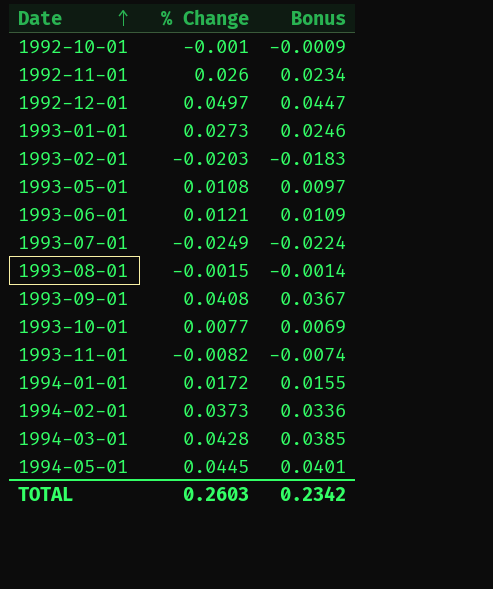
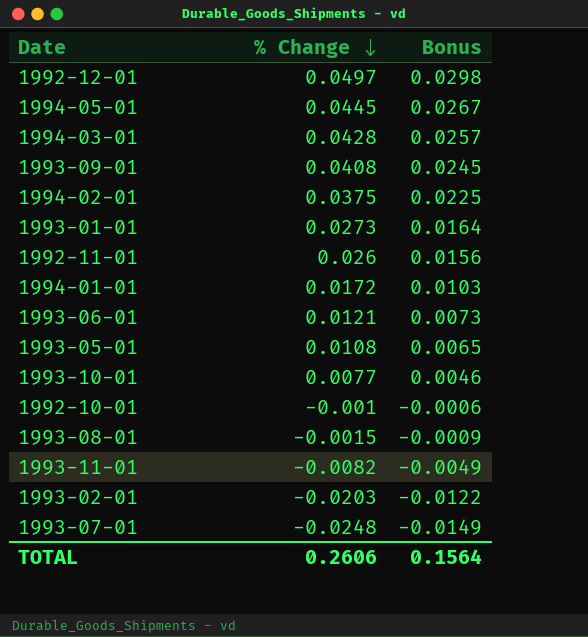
row order: Date ascending -> % Change descending
column Bonus | formula: [% Change] * 0.9 -> [% Change] * 0.6
1994-02-01 | % Change: 0.0373 -> 0.0375
1993-07-01 | % Change: -0.0249 -> -0.0248
TOTAL | % Change: 0.2603 -> 0.2606
TOTAL | Bonus: 0.2342 -> 0.1564

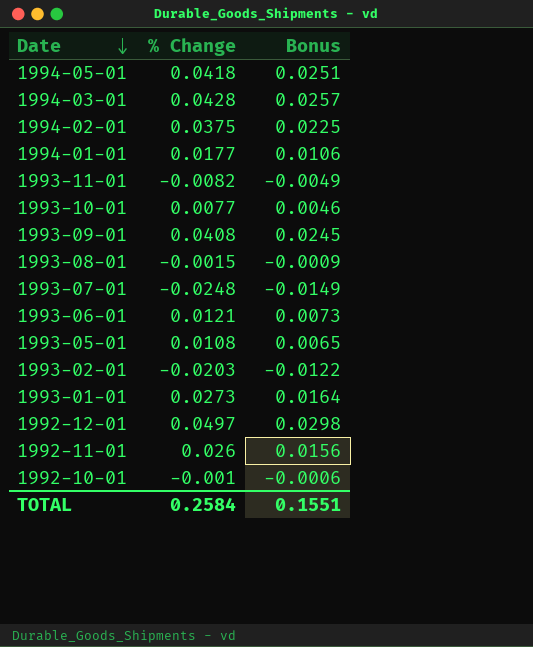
row order: % Change descending -> Date descending
1994-05-01 | % Change: 0.0445 -> 0.0418
1994-05-01 | Bonus: 0.0267 -> 0.0251
1994-01-01 | % Change: 0.0172 -> 0.0177
1994-01-01 | Bonus: 0.0103 -> 0.0106
TOTAL | % Change: 0.2606 -> 0.2584
TOTAL | Bonus: 0.1564 -> 0.1551

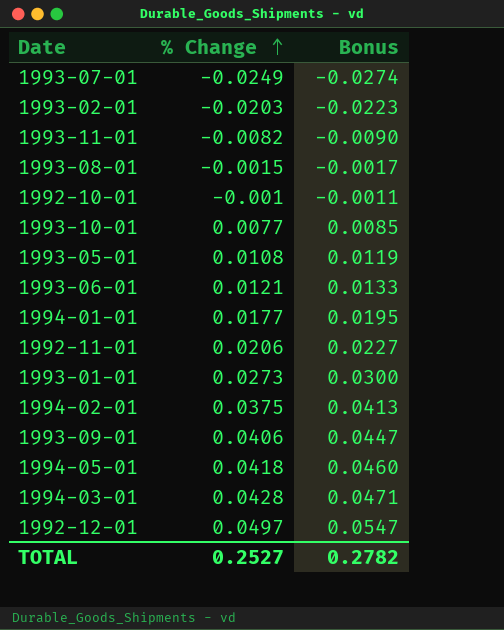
row order: Date descending -> % Change ascending
column Bonus | formula: [% Change] * 0.6 -> [% Change] * 1.1
1993-07-01 | % Change: -0.0248 -> -0.0249
1992-11-01 | % Change: 0.026 -> 0.0206
1993-09-01 | % Change: 0.0408 -> 0.0406
TOTAL | % Change: 0.2584 -> 0.2527
TOTAL | Bonus: 0.1551 -> 0.2782

